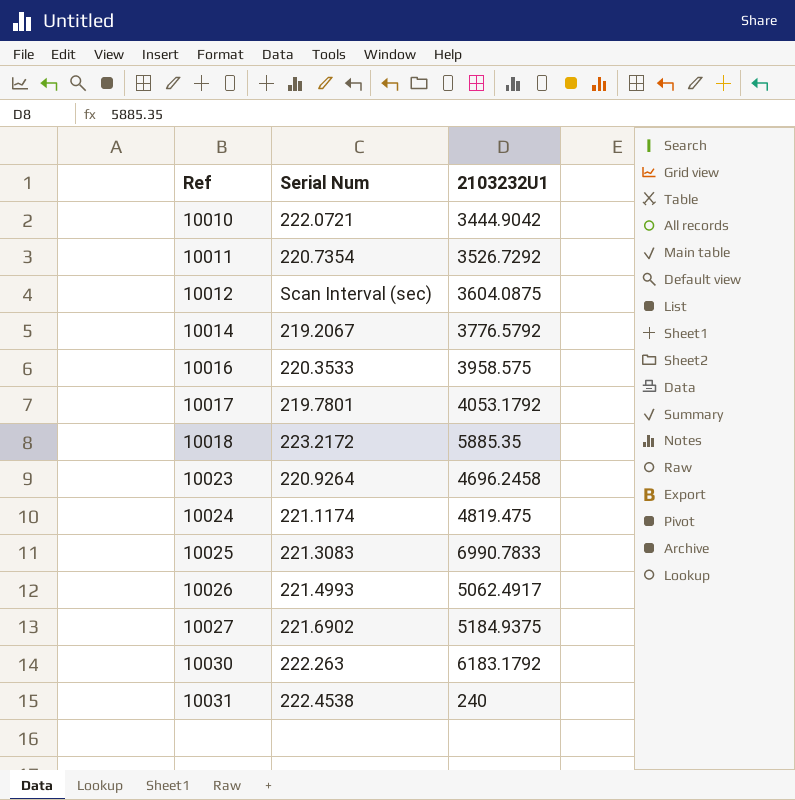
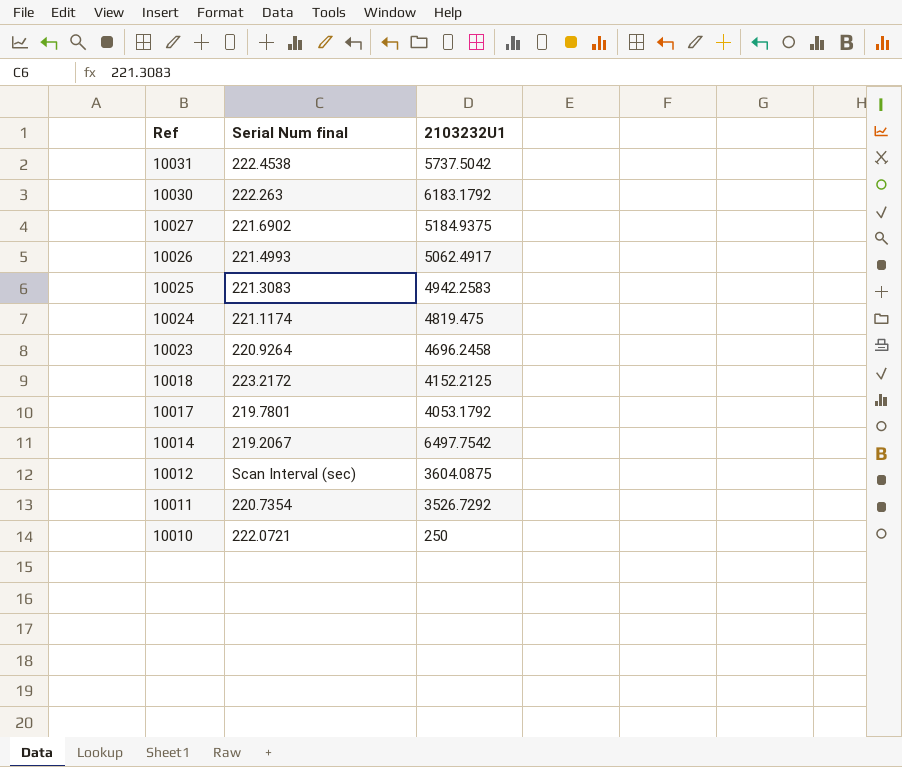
row order: Ref ascending -> Ref descending
column name: Serial Num -> Serial Num final
row 10016: 220.3533 | 3958.575 -> none
10031 | 2103232U1: 240 -> 5737.5042
10025 | 2103232U1: 6990.7833 -> 4942.2583
10018 | 2103232U1: 5885.35 -> 4152.2125
10014 | 2103232U1: 3776.5792 -> 6497.7542
10010 | 2103232U1: 3444.9042 -> 250

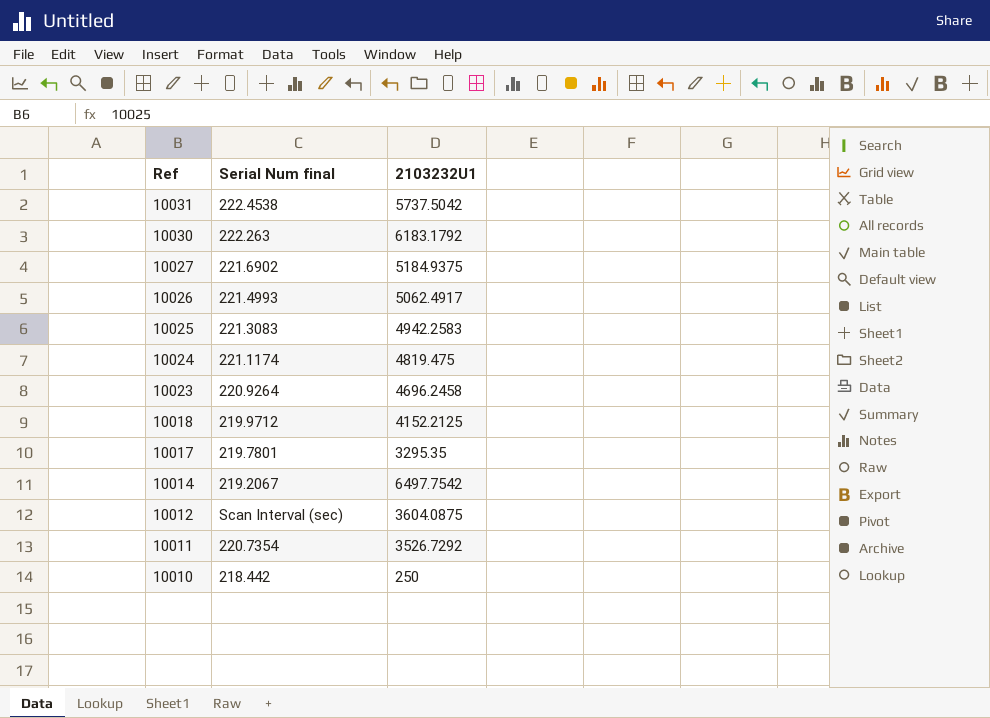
10018 | Serial Num final: 223.2172 -> 219.9712
10017 | 2103232U1: 4053.1792 -> 3295.35
10010 | Serial Num final: 222.0721 -> 218.442

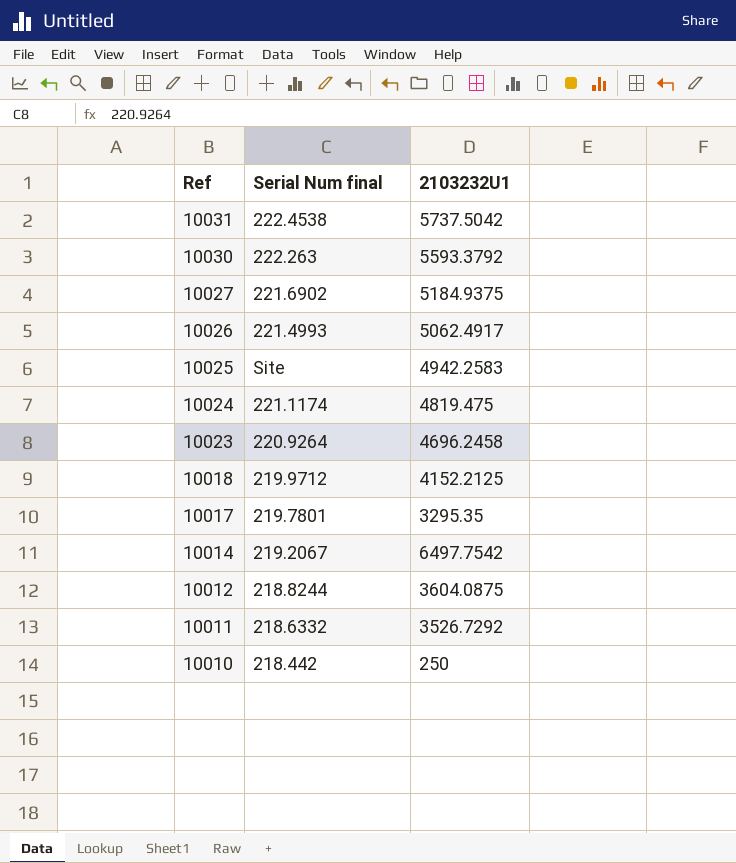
10030 | 2103232U1: 6183.1792 -> 5593.3792
10025 | Serial Num final: 221.3083 -> Site
10012 | Serial Num final: Scan Interval (sec) -> 218.8244
10011 | Serial Num final: 220.7354 -> 218.6332

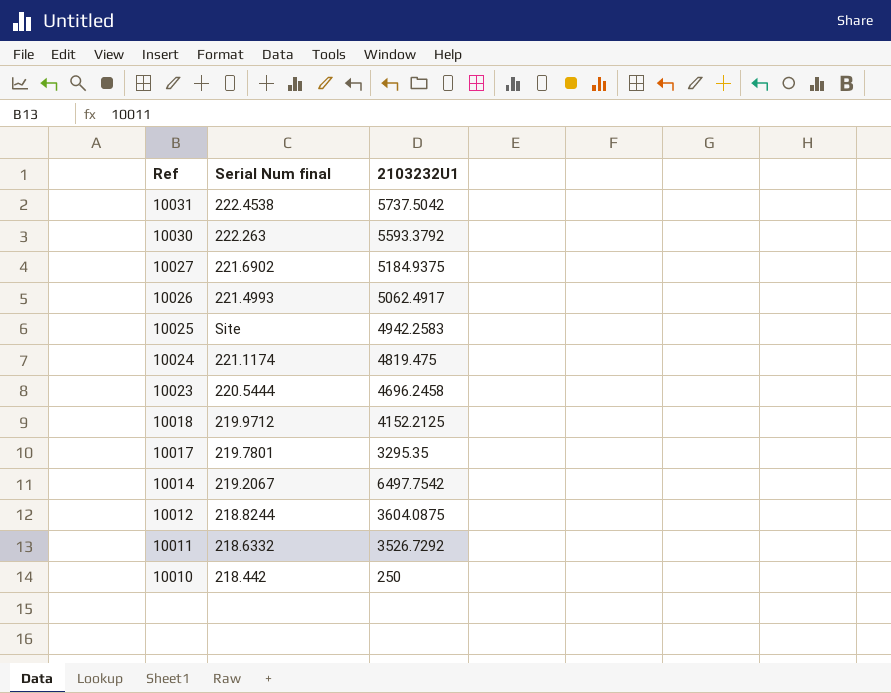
10023 | Serial Num final: 220.9264 -> 220.5444

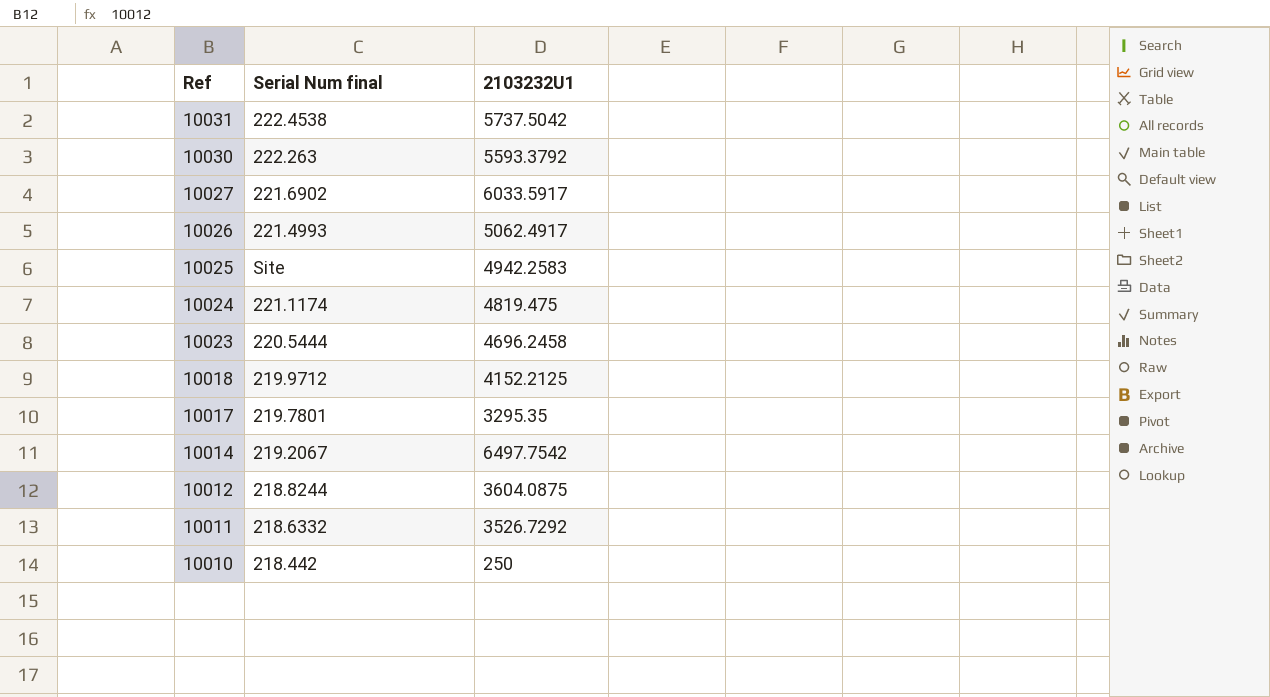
10027 | 2103232U1: 5184.9375 -> 6033.5917

